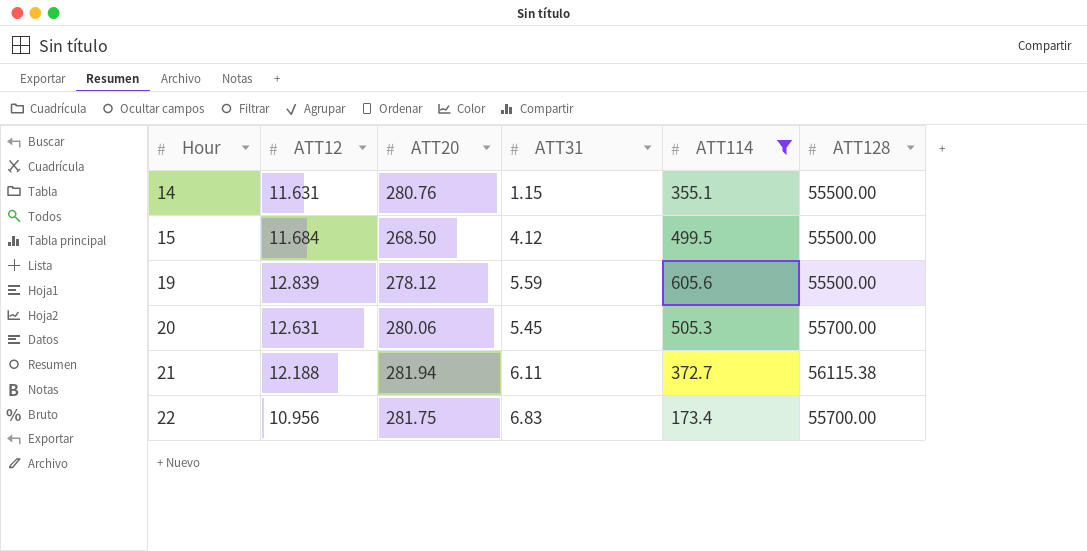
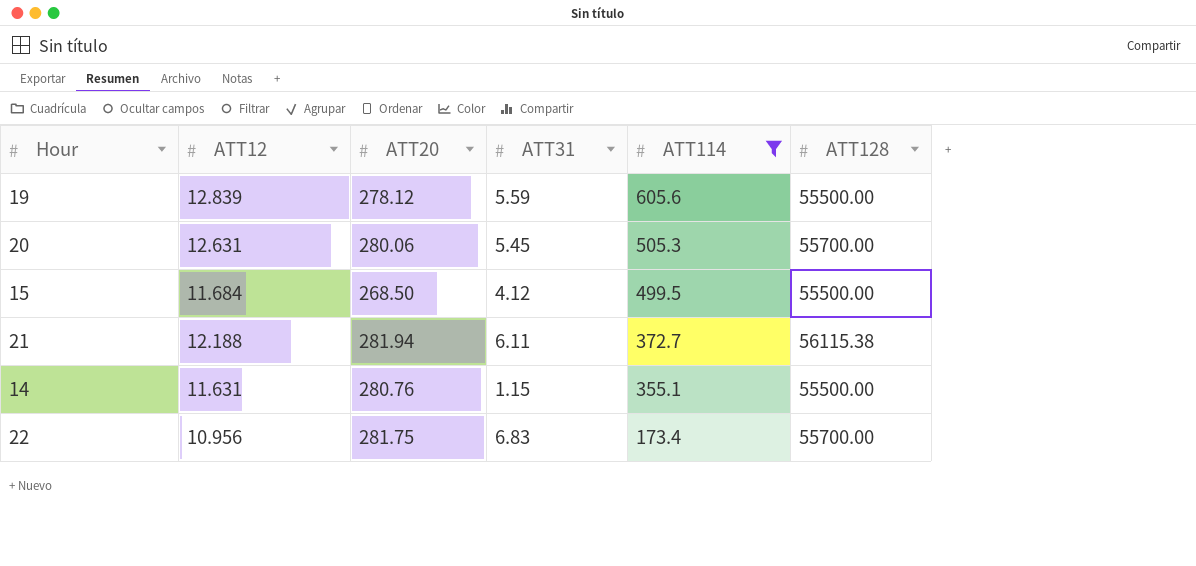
row order: Hour ascending -> ATT114 descending

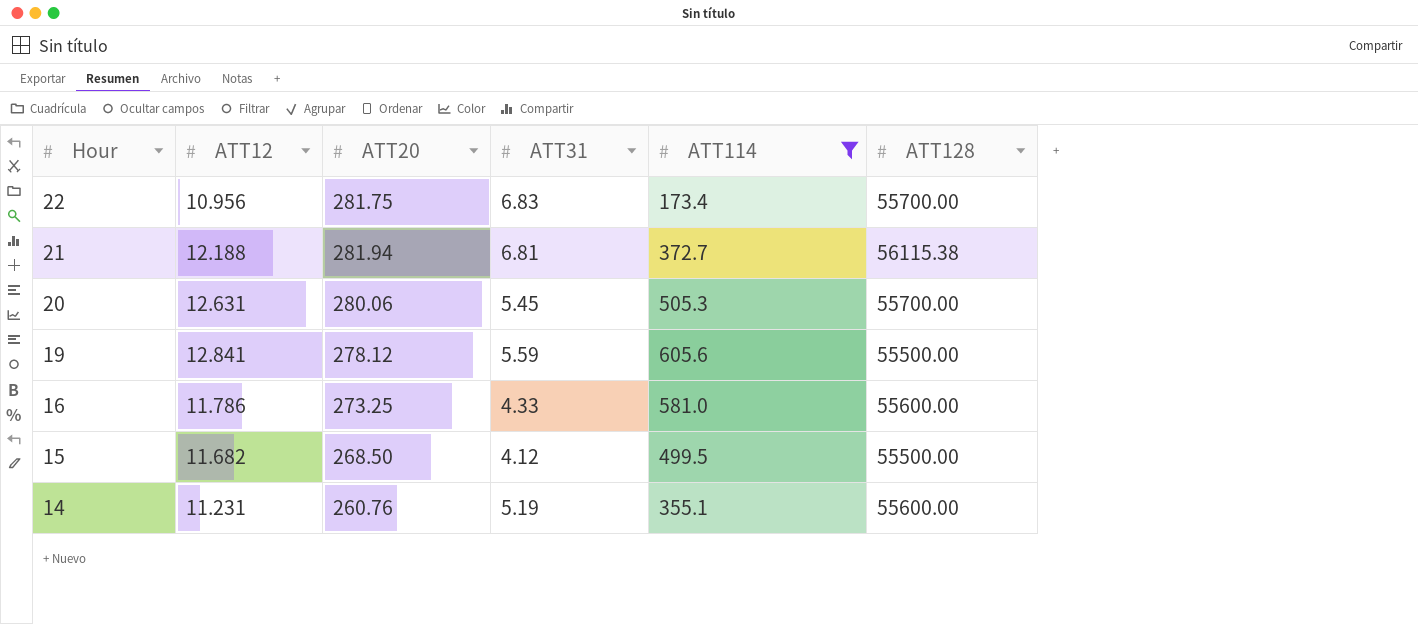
row order: ATT114 descending -> Hour descending
21 | ATT31: 6.11 -> 6.81
19 | ATT12: 12.839 -> 12.841
row 16: none -> 11.786 | 273.25 | 4.33 | 581.0 | 55600.00
15 | ATT12: 11.684 -> 11.682
14 | ATT12: 11.631 -> 11.231
14 | ATT20: 280.76 -> 260.76
14 | ATT31: 1.15 -> 5.19
14 | ATT128: 55500.00 -> 55600.00

